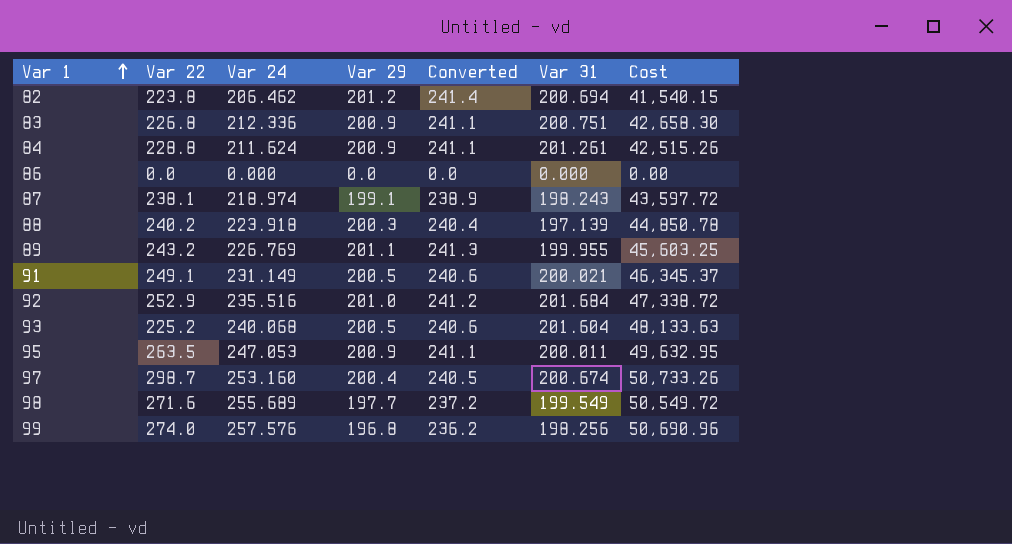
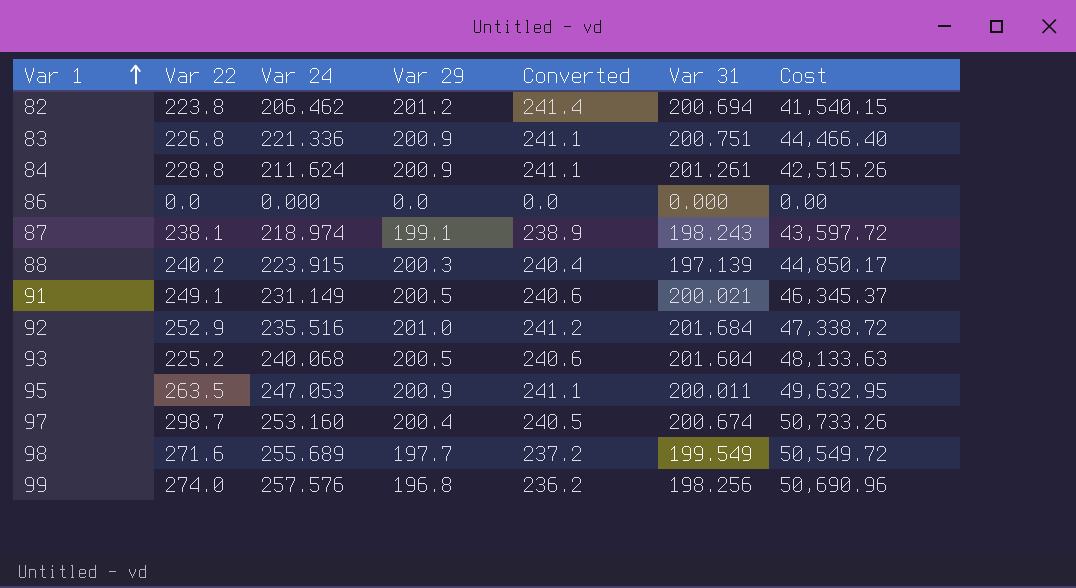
row 89: 243.2 | 226.769 | 201.1 | 241.3 | 199.955 | 45,603.25 -> none
83 | Var 24: 212.336 -> 221.336
83 | Cost: 42,658.30 -> 44,466.40
88 | Var 24: 223.918 -> 223.915
88 | Cost: 44,850.78 -> 44,850.17

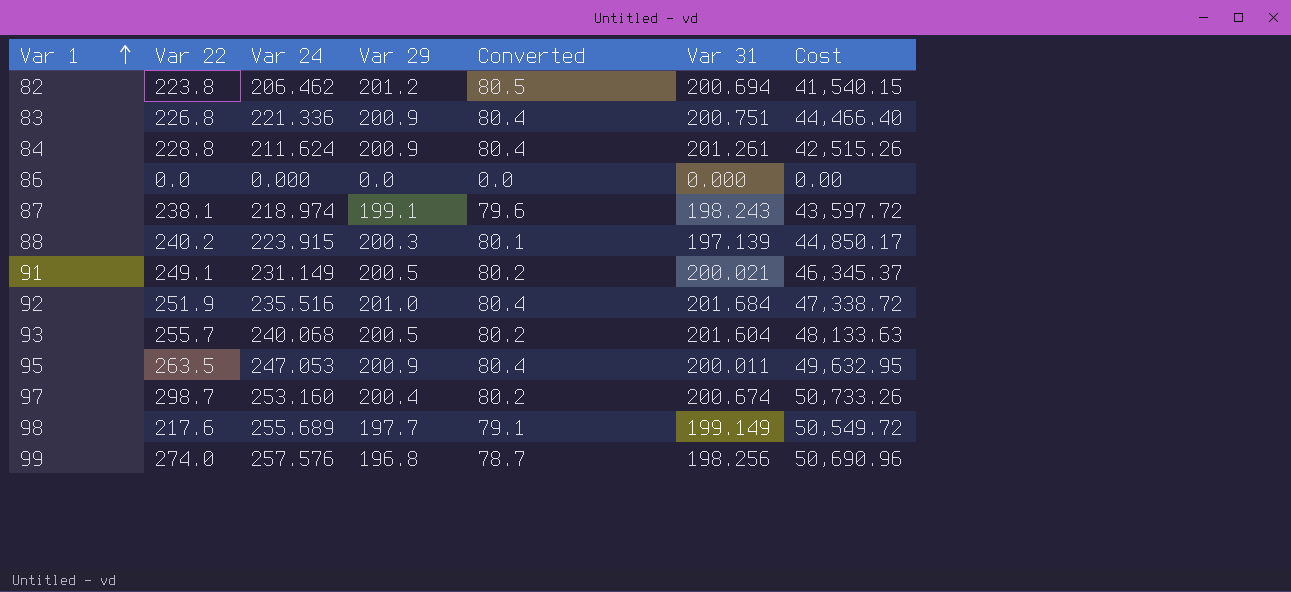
column Converted | formula: [Var 29] * 1.2 -> [Var 29] * 0.4
92 | Var 22: 252.9 -> 251.9
93 | Var 22: 225.2 -> 255.7
98 | Var 22: 271.6 -> 217.6
98 | Var 31: 199.549 -> 199.149

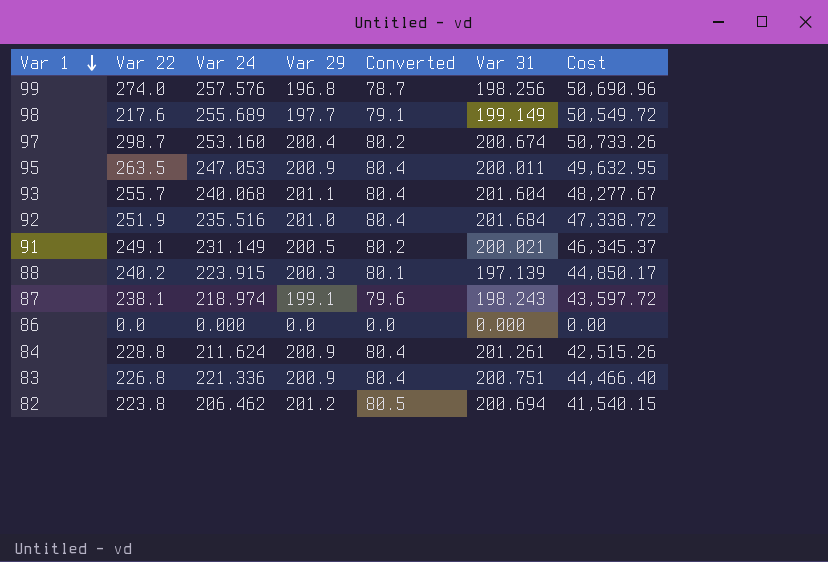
row order: Var 1 ascending -> Var 1 descending
93 | Var 29: 200.5 -> 201.1
93 | Converted: 80.2 -> 80.4
93 | Cost: 48,133.63 -> 48,277.67

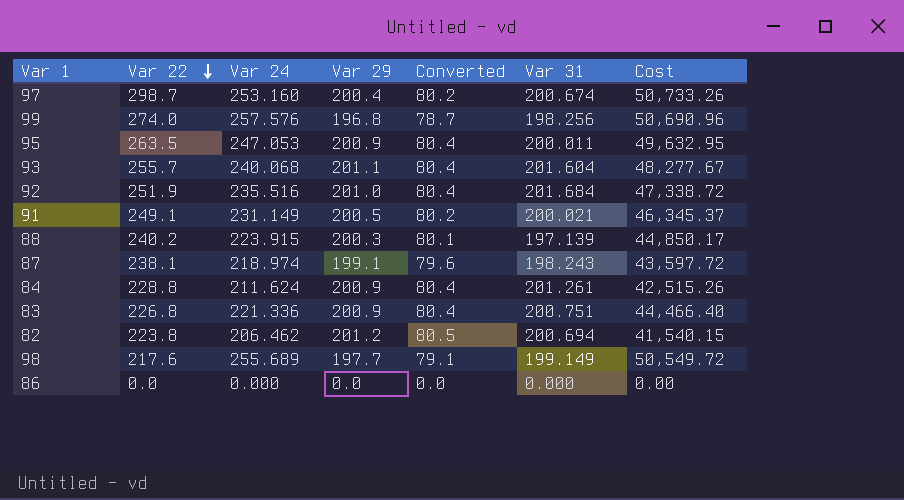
row order: Var 1 descending -> Var 22 descending

